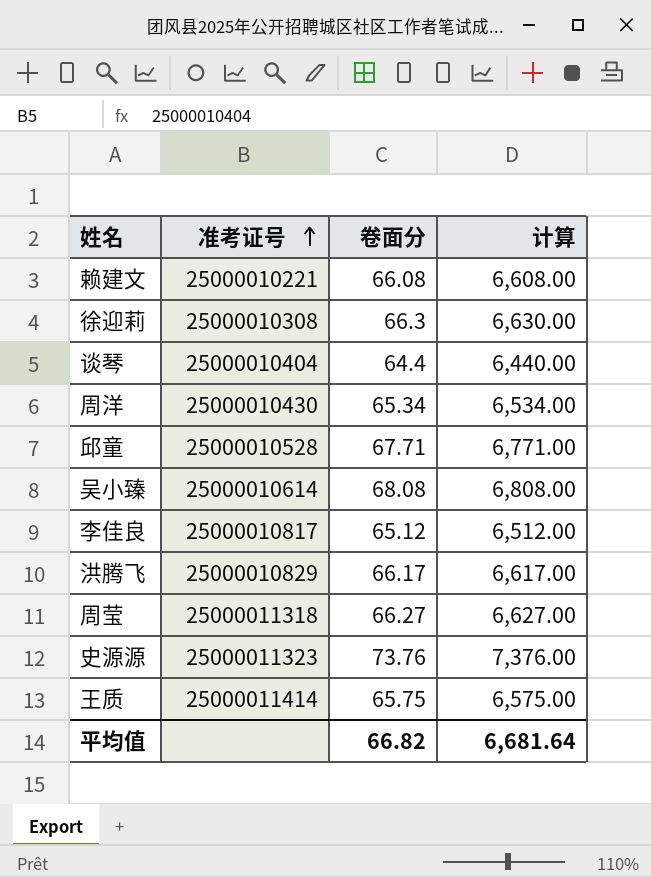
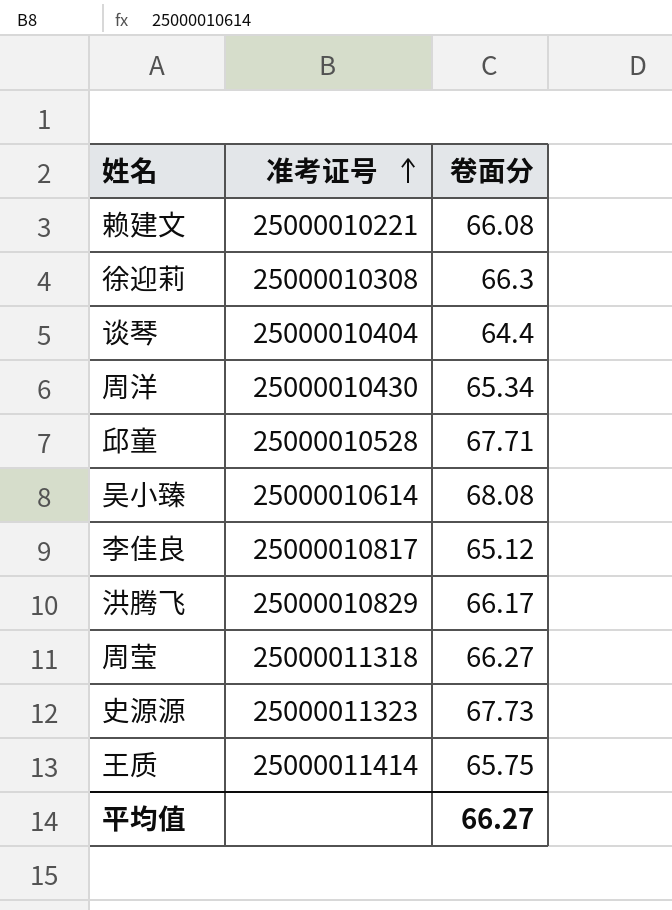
column 计算 | formula: [卷面分] * 100 -> none
史源源 | 卷面分: 73.76 -> 67.73
平均值 | 卷面分: 66.82 -> 66.27

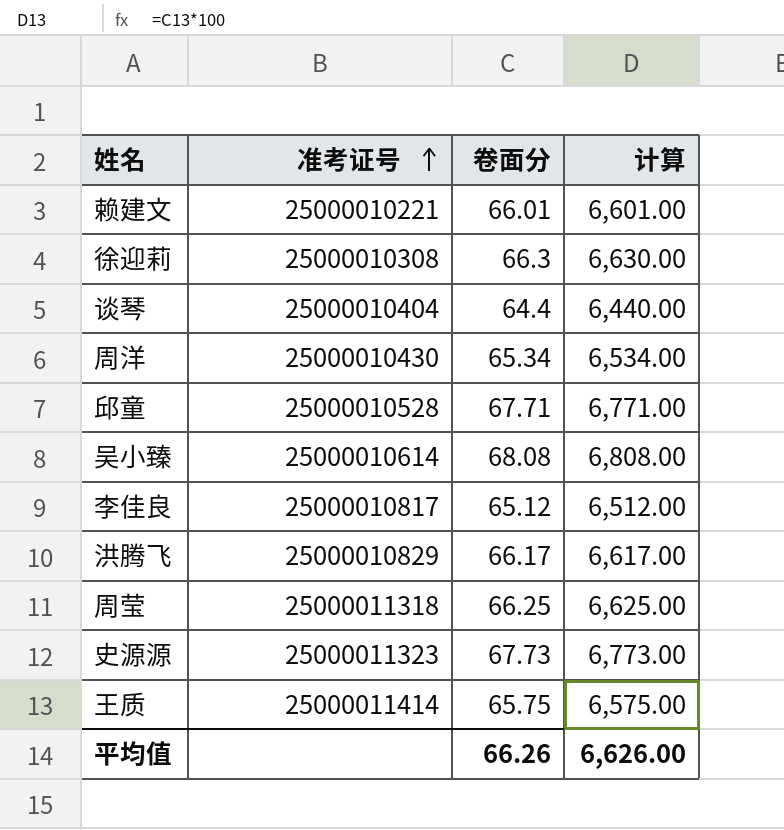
column 计算 | formula: none -> [卷面分] * 100
赖建文 | 卷面分: 66.08 -> 66.01
周莹 | 卷面分: 66.27 -> 66.25
平均值 | 卷面分: 66.27 -> 66.26

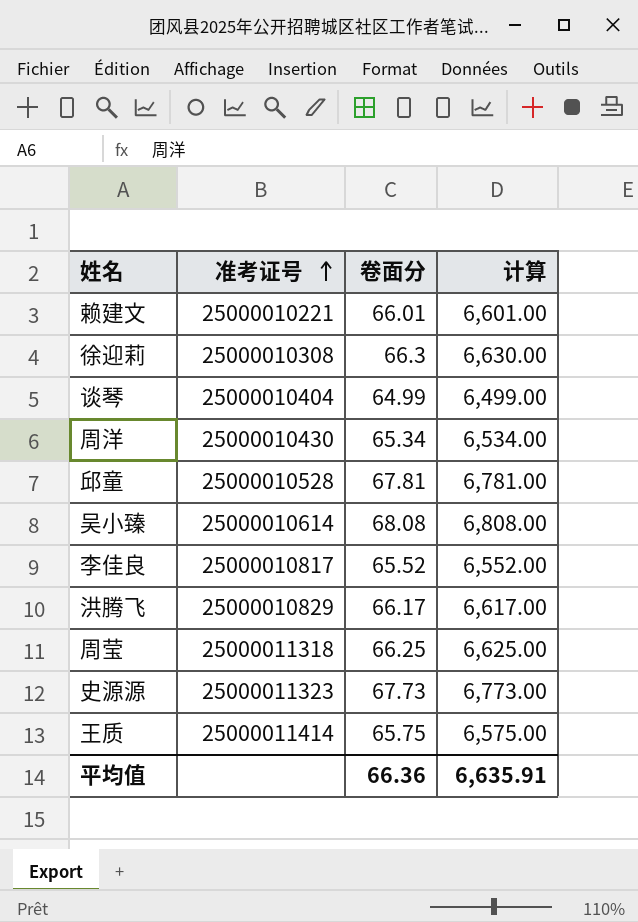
谈琴 | 卷面分: 64.4 -> 64.99
谈琴 | 计算: 6,440.00 -> 6,499.00
邱童 | 卷面分: 67.71 -> 67.81
邱童 | 计算: 6,771.00 -> 6,781.00
李佳良 | 卷面分: 65.12 -> 65.52
李佳良 | 计算: 6,512.00 -> 6,552.00
平均值 | 卷面分: 66.26 -> 66.36
平均值 | 计算: 6,626.00 -> 6,635.91

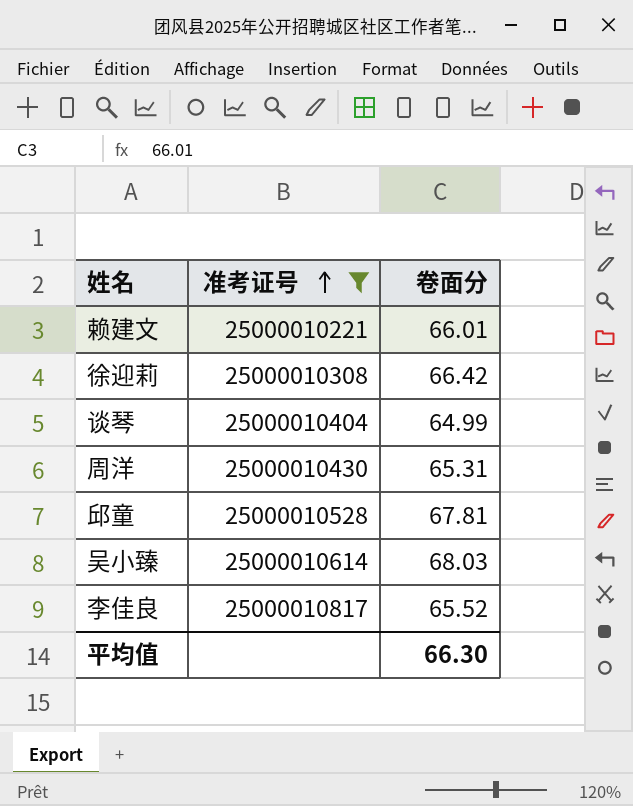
filter: none -> 准考证号 <= 25000010817
column 计算 | formula: [卷面分] * 100 -> none
徐迎莉 | 卷面分: 66.3 -> 66.42
周洋 | 卷面分: 65.34 -> 65.31
吴小臻 | 卷面分: 68.08 -> 68.03
平均值 | 卷面分: 66.36 -> 66.30

